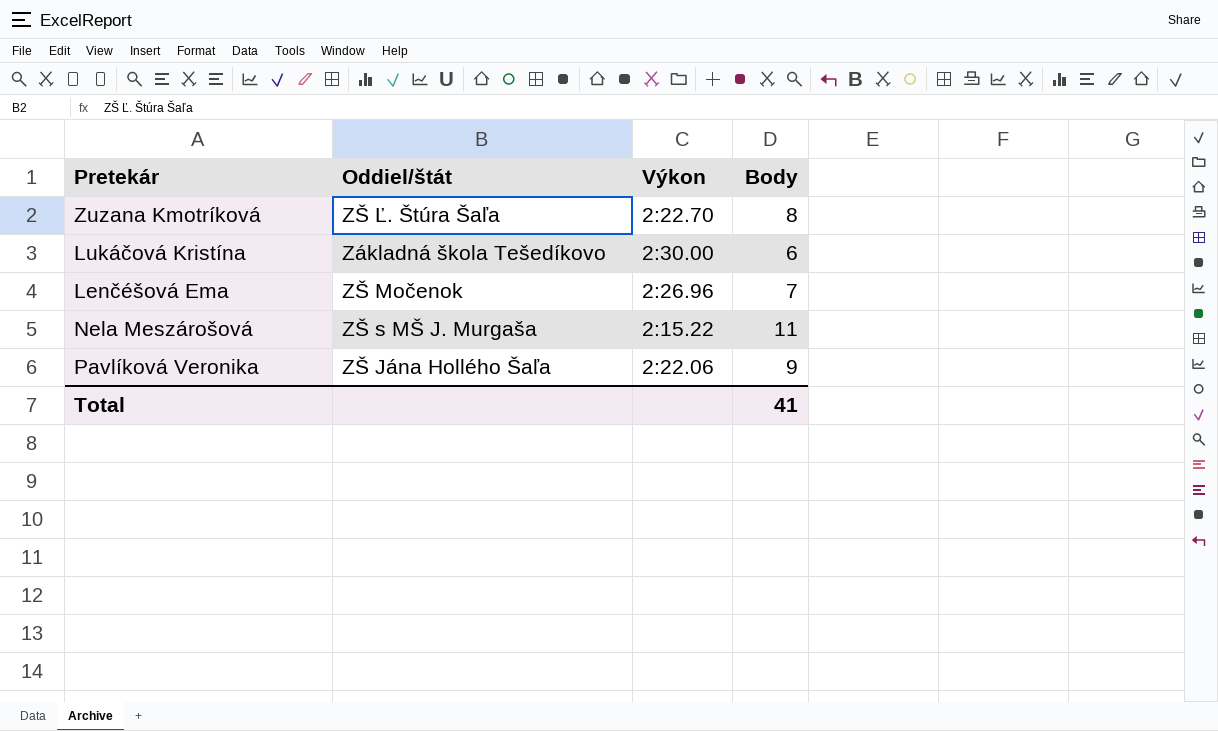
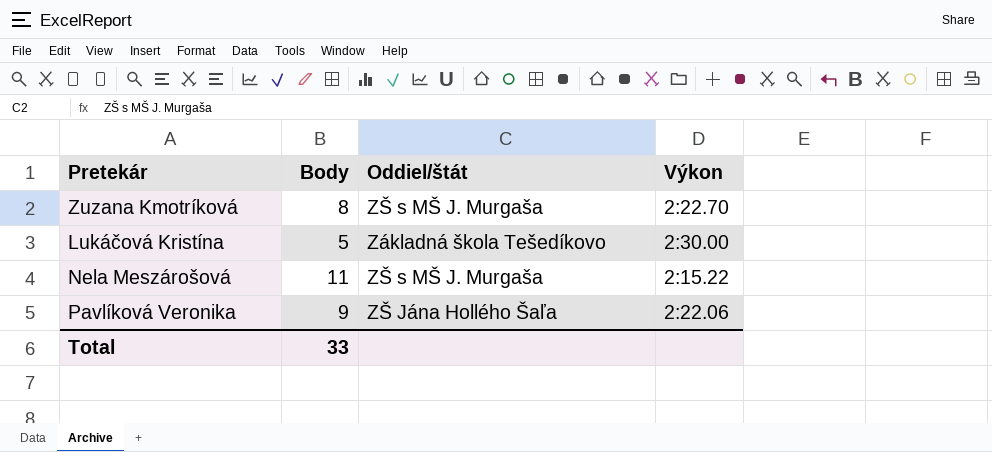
column Body | position: 4 -> 2
row Lenčéšová Ema: ZŠ Močenok | 2:26.96 | 7 -> none
Zuzana Kmotríková | Oddiel/štát: ZŠ Ľ. Štúra Šaľa -> ZŠ s MŠ J. Murgaša
Lukáčová Kristína | Body: 6 -> 5
Total | Body: 41 -> 33

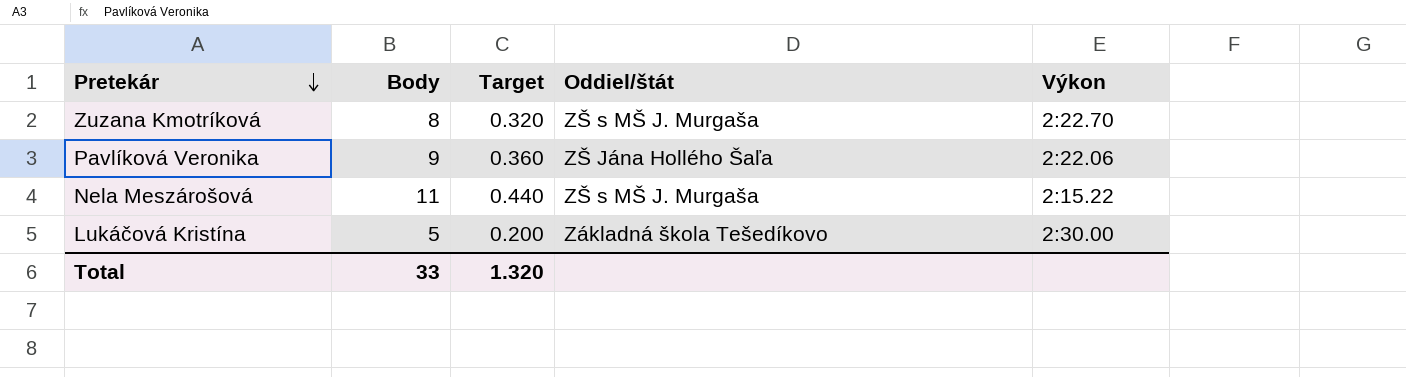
row order: none -> Pretekár descending
column Target | formula: none -> [Body] * 0.04

